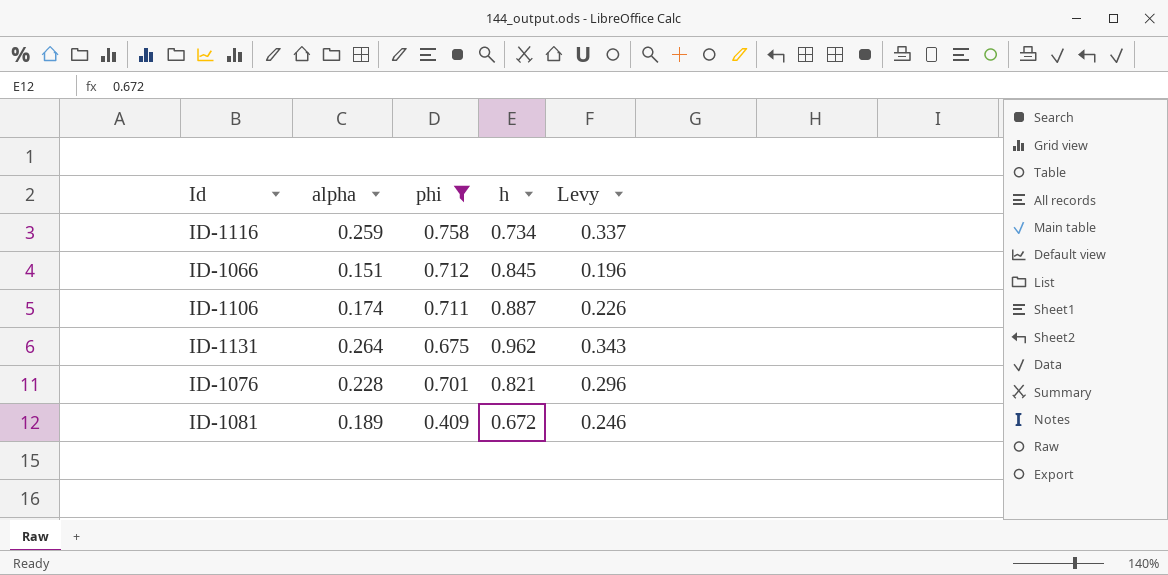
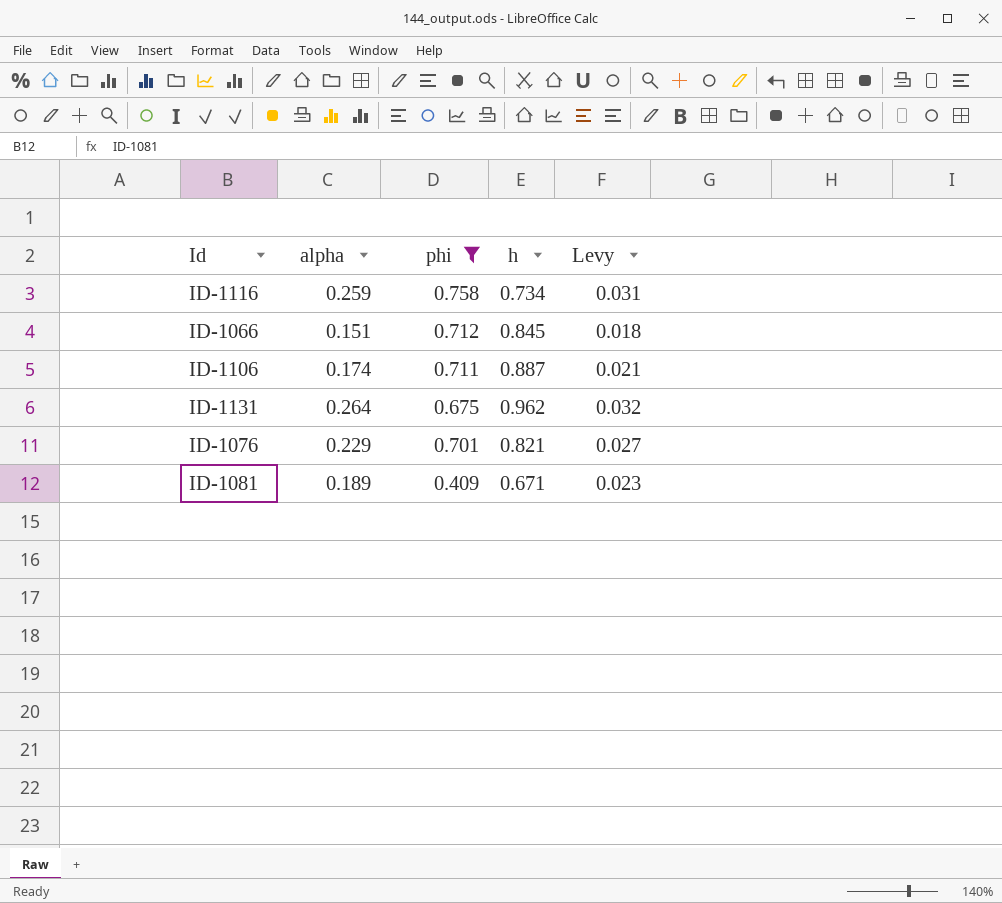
column Levy | formula: [alpha] * 1.3 -> [alpha] * 0.12
ID-1076 | alpha: 0.228 -> 0.229
ID-1081 | h: 0.672 -> 0.671

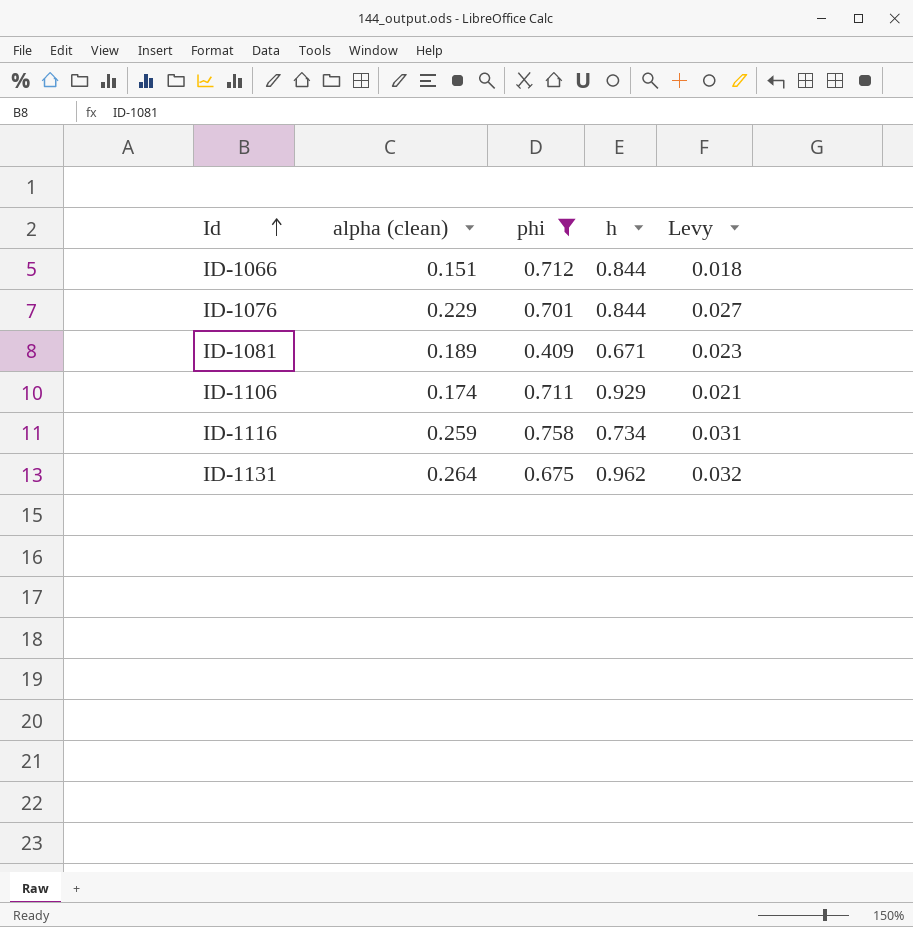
row order: none -> Id ascending
column name: alpha -> alpha (clean)
ID-1066 | h: 0.845 -> 0.844
ID-1076 | h: 0.821 -> 0.844
ID-1106 | h: 0.887 -> 0.929

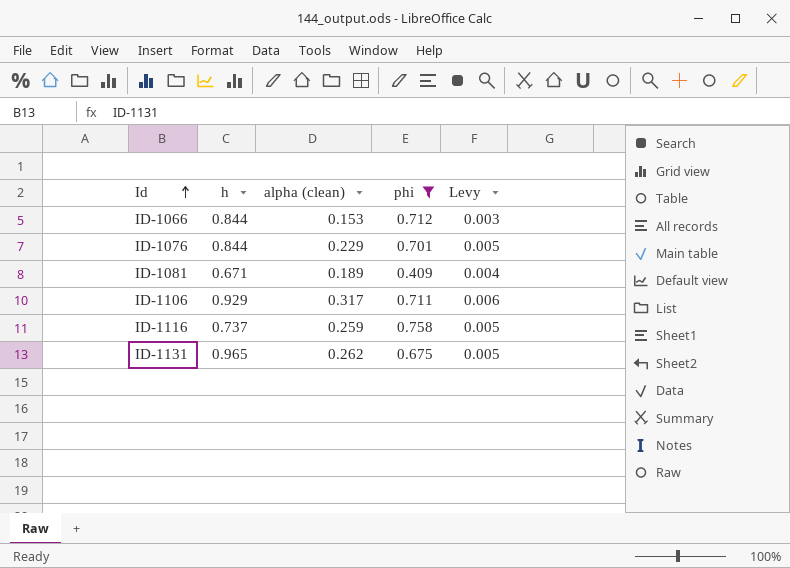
column h | position: 4 -> 2
column Levy | formula: [alpha (clean)] * 0.12 -> [alpha (clean)] * 0.02
ID-1066 | alpha (clean): 0.151 -> 0.153
ID-1106 | alpha (clean): 0.174 -> 0.317
ID-1116 | h: 0.734 -> 0.737
ID-1131 | h: 0.962 -> 0.965
ID-1131 | alpha (clean): 0.264 -> 0.262

